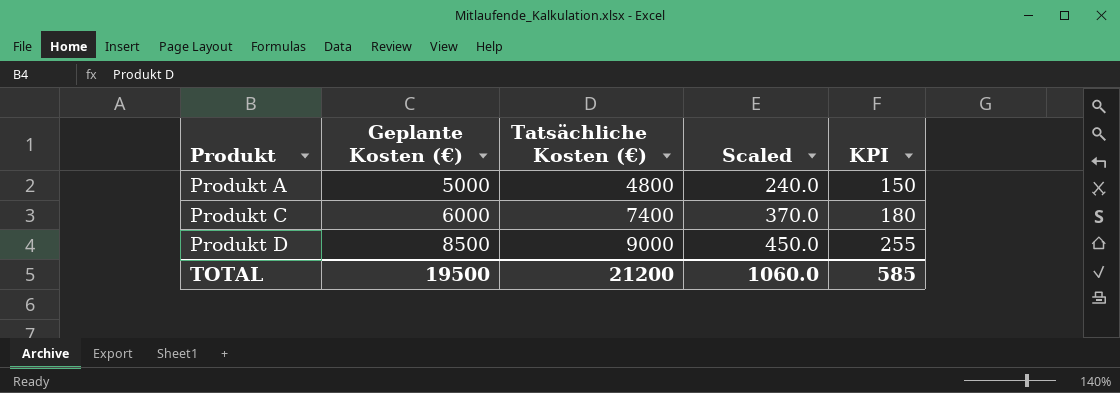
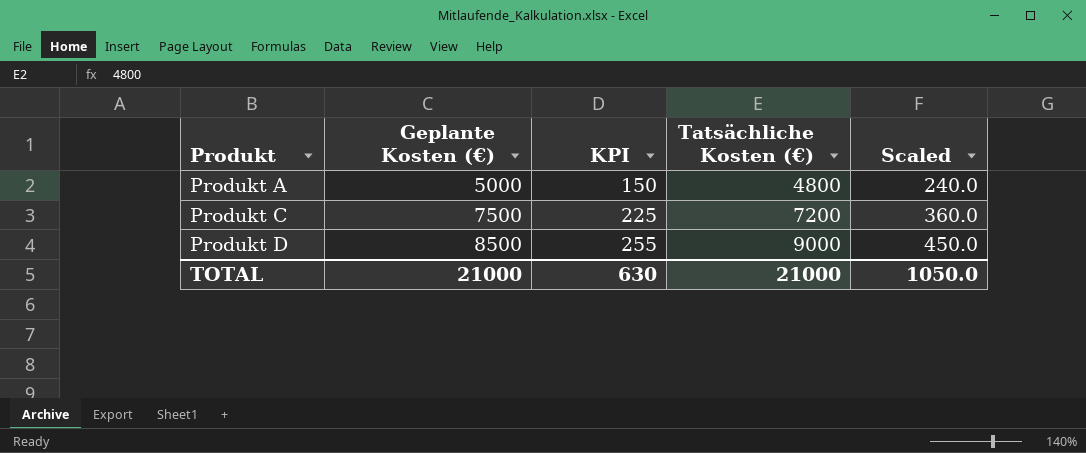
column KPI | position: 5 -> 3
Produkt C | Geplante Kosten (€): 6000 -> 7500
Produkt C | KPI: 180 -> 225
Produkt C | Tatsächliche Kosten (€): 7400 -> 7200
Produkt C | Scaled: 370.0 -> 360.0
TOTAL | Geplante Kosten (€): 19500 -> 21000
TOTAL | KPI: 585 -> 630
TOTAL | Tatsächliche Kosten (€): 21200 -> 21000
TOTAL | Scaled: 1060.0 -> 1050.0

